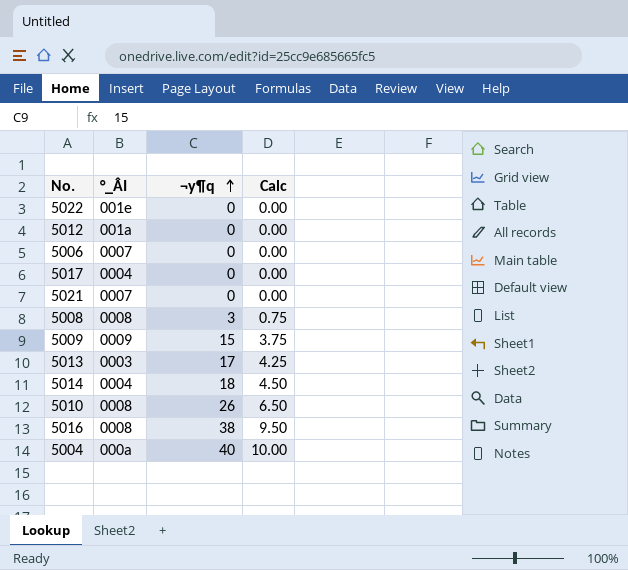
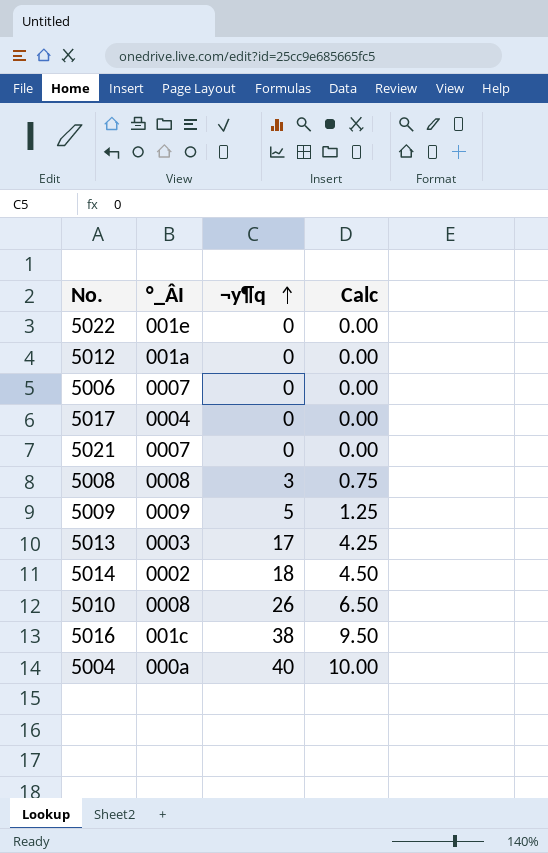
5009 | ¬y¶q: 15 -> 5
5009 | Calc: 3.75 -> 1.25
5014 | °_ÂI: 0004 -> 0002
5016 | °_ÂI: 0008 -> 001c

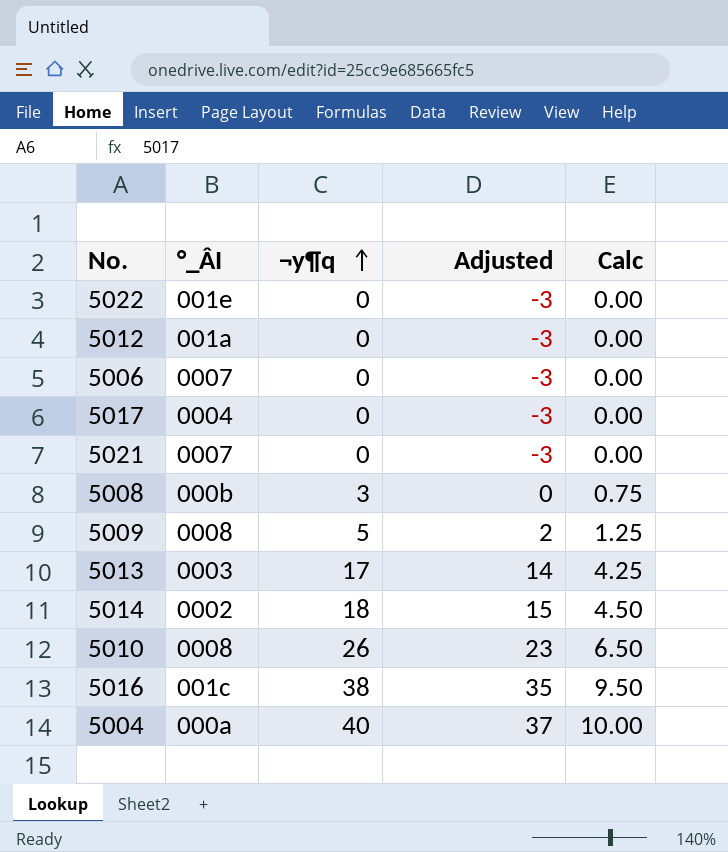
column Adjusted | formula: none -> [¬y¶q] - 3
5008 | °_ÂI: 0008 -> 000b
5009 | °_ÂI: 0009 -> 0008

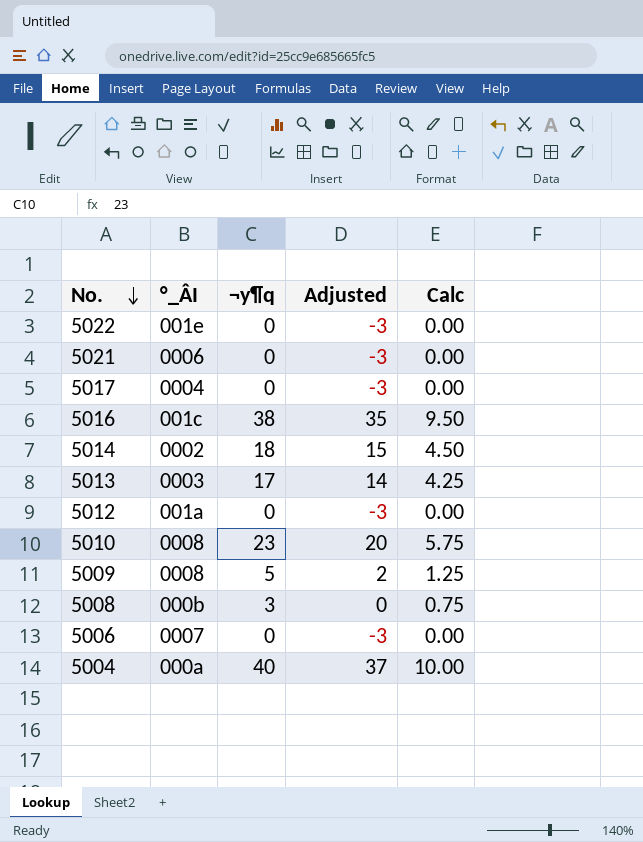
row order: ¬y¶q ascending -> No. descending
5021 | °_ÂI: 0007 -> 0006
5010 | ¬y¶q: 26 -> 23
5010 | Adjusted: 23 -> 20
5010 | Calc: 6.50 -> 5.75

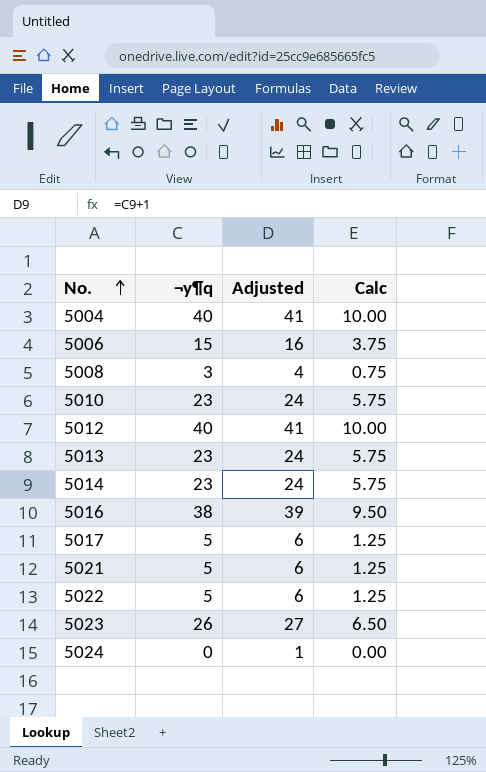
row order: No. descending -> No. ascending
column °_ÂI | position: 2 -> none
column Adjusted | formula: [¬y¶q] - 3 -> [¬y¶q] + 1
row 5009: 0008 | 5 | 2 | 1.25 -> none
5006 | ¬y¶q: 0 -> 15
5006 | Calc: 0.00 -> 3.75
5012 | ¬y¶q: 0 -> 40
5012 | Calc: 0.00 -> 10.00
5013 | ¬y¶q: 17 -> 23
5013 | Calc: 4.25 -> 5.75
5014 | ¬y¶q: 18 -> 23
5014 | Calc: 4.50 -> 5.75
5017 | ¬y¶q: 0 -> 5
5017 | Calc: 0.00 -> 1.25
5021 | ¬y¶q: 0 -> 5
5021 | Calc: 0.00 -> 1.25
5022 | ¬y¶q: 0 -> 5
5022 | Calc: 0.00 -> 1.25
row 5023: none -> 26 | 27 | 6.50
row 5024: none -> 0 | 1 | 0.00

